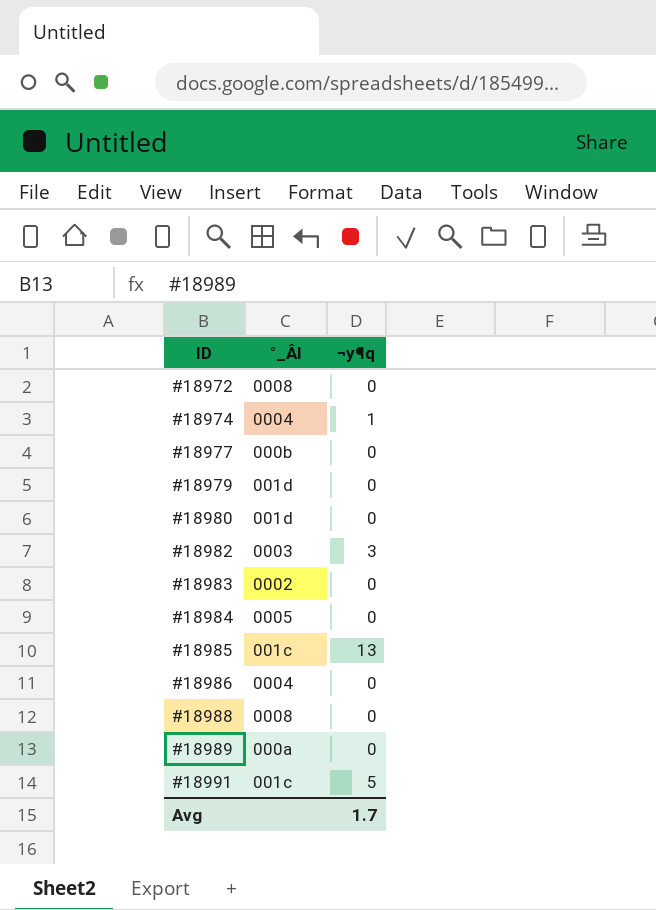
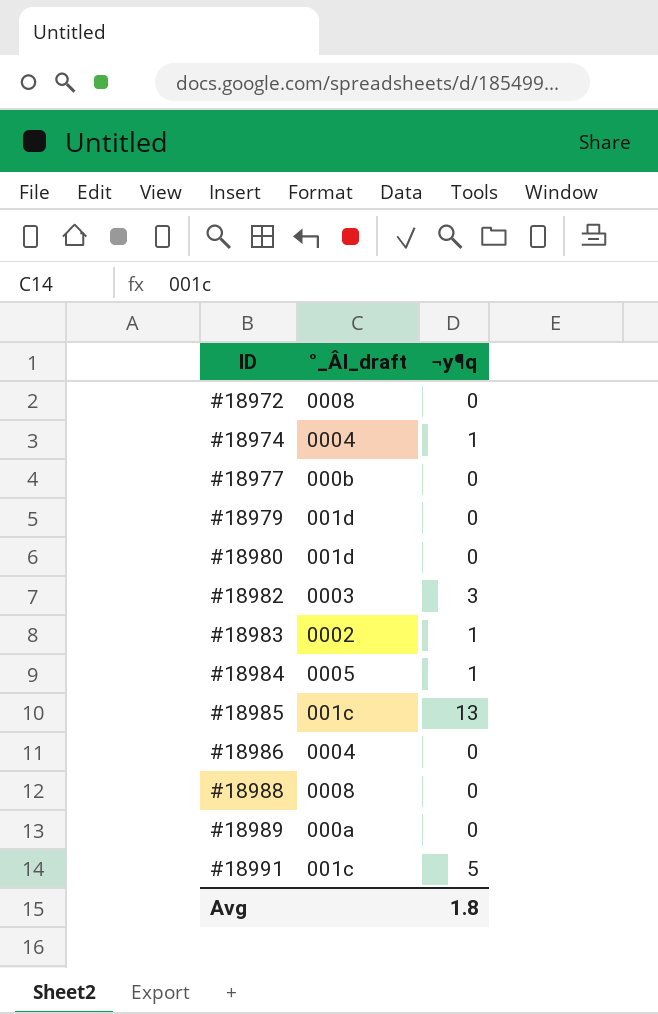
column name: °_ÂI -> °_ÂI_draft
#18983 | ¬y¶q: 0 -> 1
#18984 | ¬y¶q: 0 -> 1
Avg | ¬y¶q: 1.7 -> 1.8

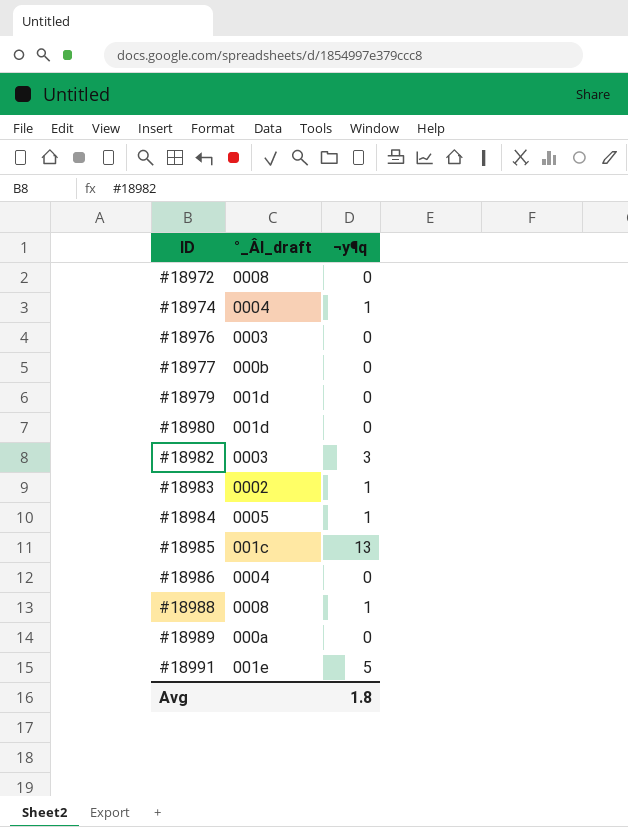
row #18976: none -> 0003 | 0
#18988 | ¬y¶q: 0 -> 1
#18991 | °_ÂI_draft: 001c -> 001e

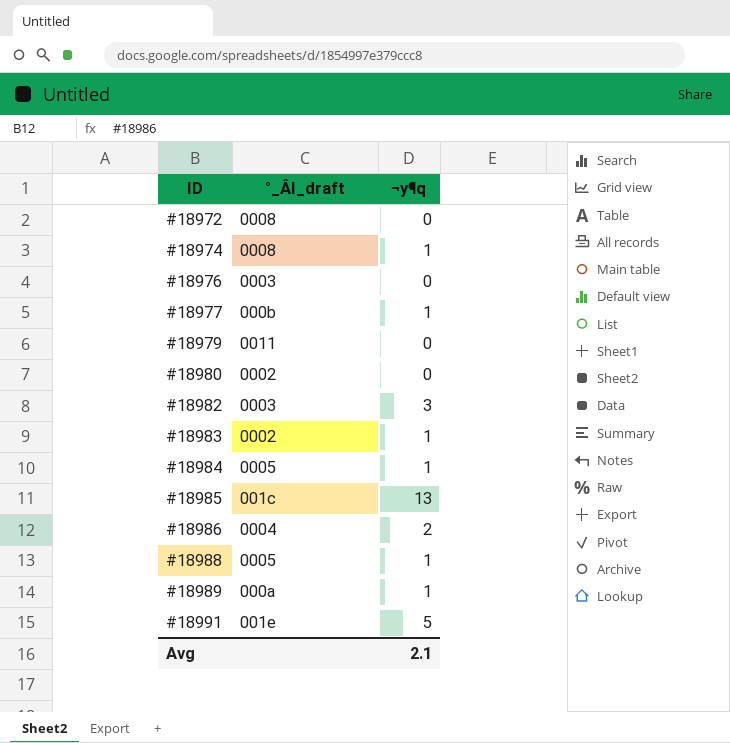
#18974 | °_ÂI_draft: 0004 -> 0008
#18977 | ¬y¶q: 0 -> 1
#18979 | °_ÂI_draft: 001d -> 0011
#18980 | °_ÂI_draft: 001d -> 0002
#18986 | ¬y¶q: 0 -> 2
#18988 | °_ÂI_draft: 0008 -> 0005
#18989 | ¬y¶q: 0 -> 1
Avg | ¬y¶q: 1.8 -> 2.1

